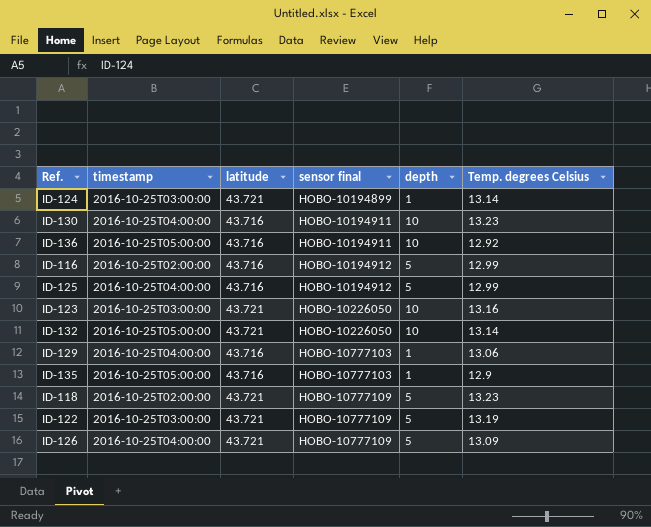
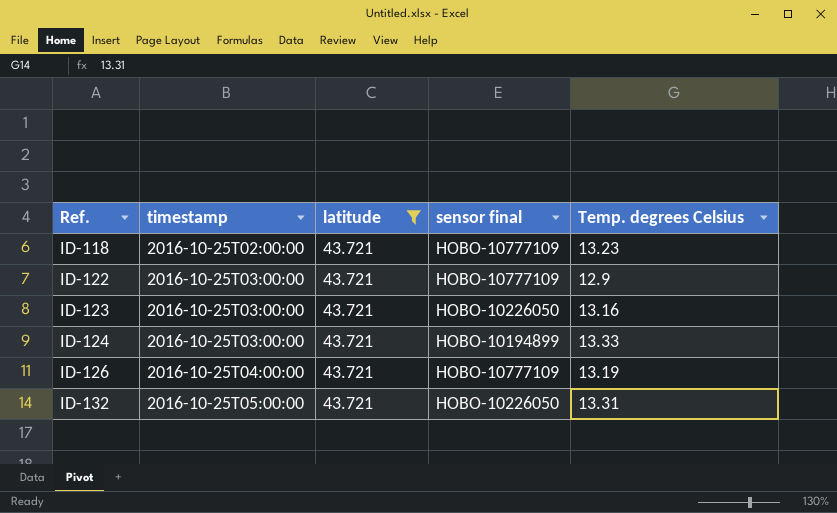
filter: none -> latitude = 43.721
row order: sensor final ascending -> Ref. ascending
column depth | position: 5 -> none
ID-122 | Temp. degrees Celsius: 13.19 -> 12.9
ID-124 | Temp. degrees Celsius: 13.14 -> 13.33
ID-126 | Temp. degrees Celsius: 13.09 -> 13.19
ID-132 | Temp. degrees Celsius: 13.14 -> 13.31

